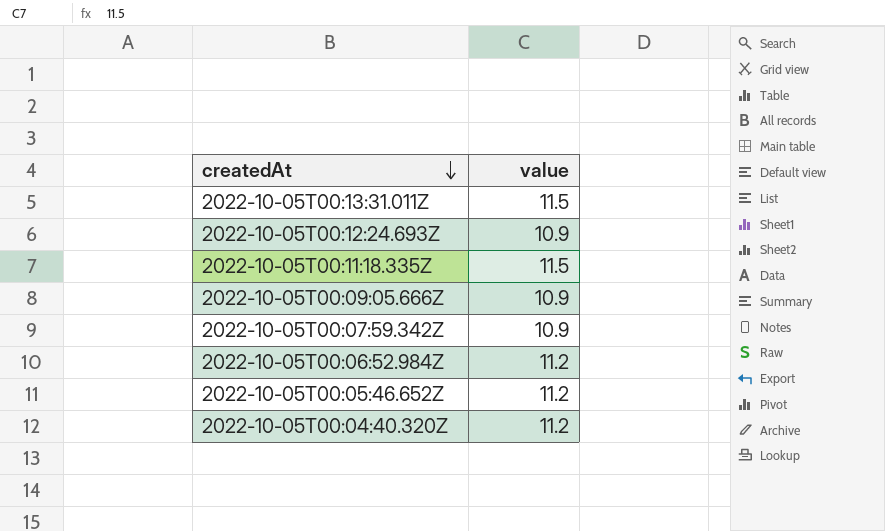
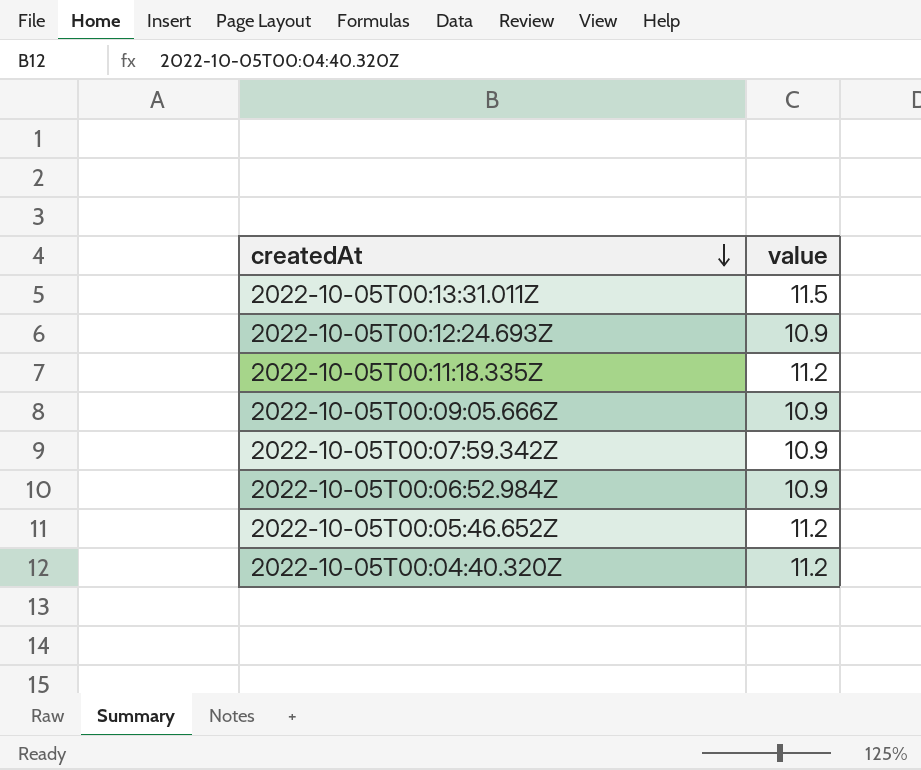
2022-10-05T00:11:18.335Z | value: 11.5 -> 11.2
2022-10-05T00:06:52.984Z | value: 11.2 -> 10.9

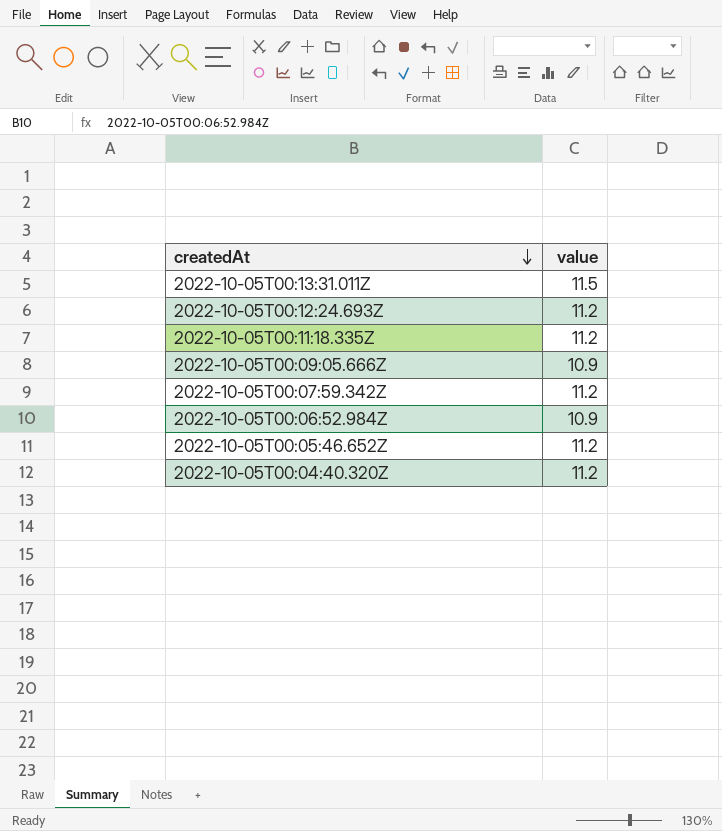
2022-10-05T00:12:24.693Z | value: 10.9 -> 11.2
2022-10-05T00:07:59.342Z | value: 10.9 -> 11.2

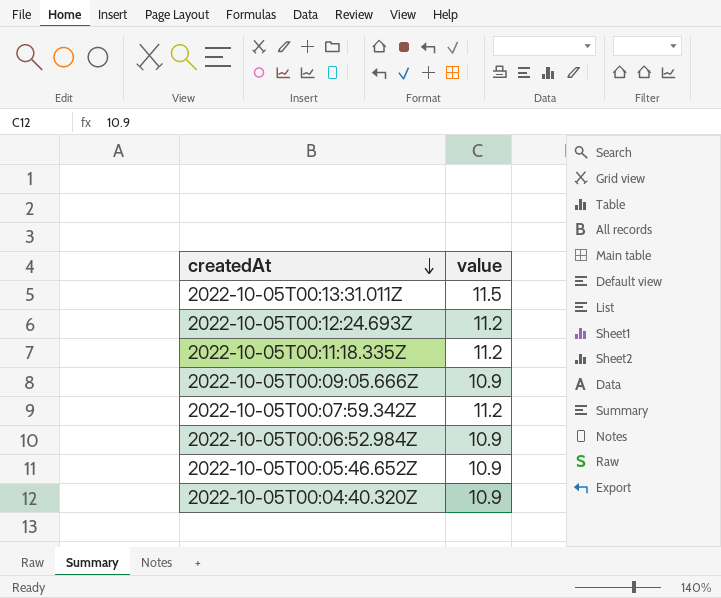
2022-10-05T00:05:46.652Z | value: 11.2 -> 10.9
2022-10-05T00:04:40.320Z | value: 11.2 -> 10.9

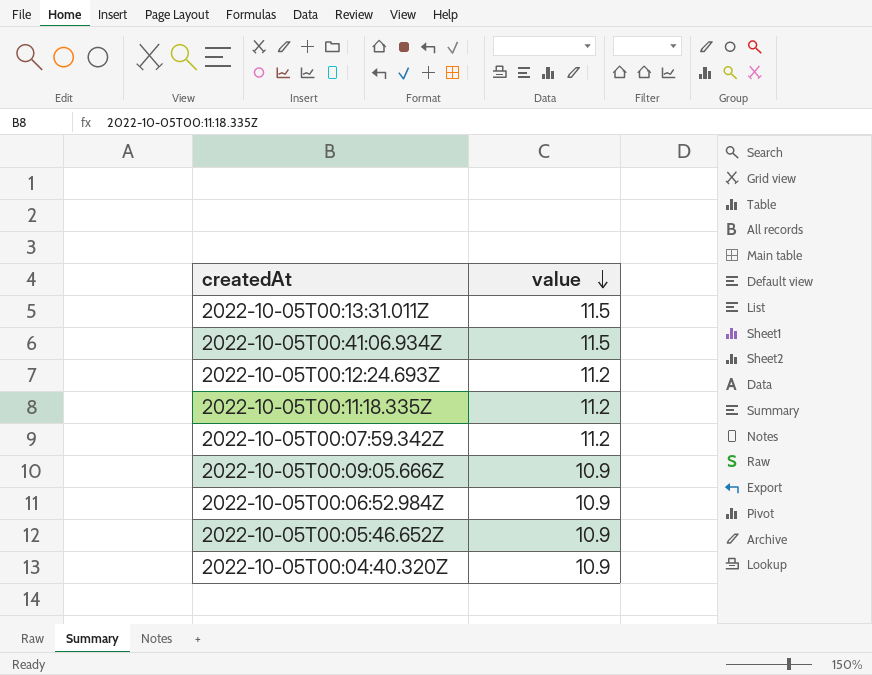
row order: createdAt descending -> value descending
row 2022-10-05T00:41:06.934Z: none -> 11.5

